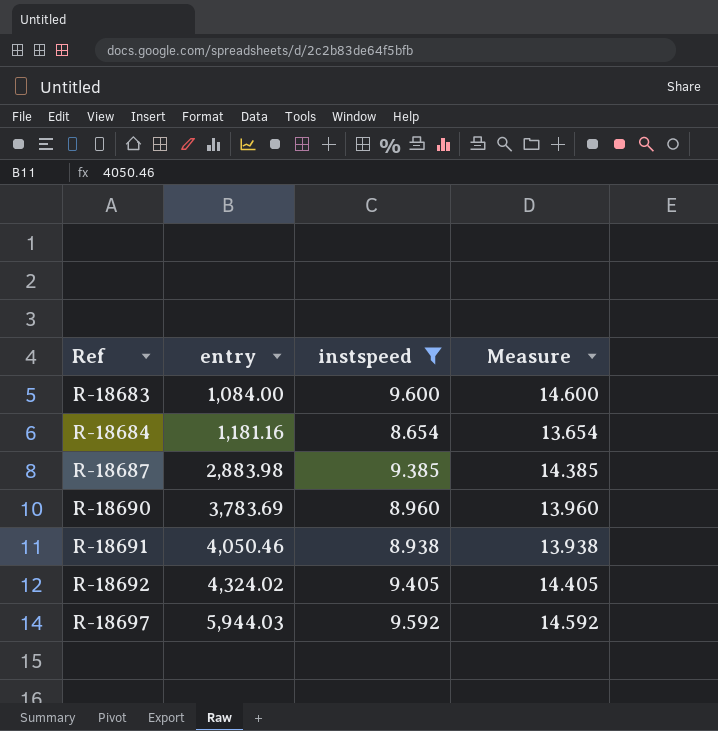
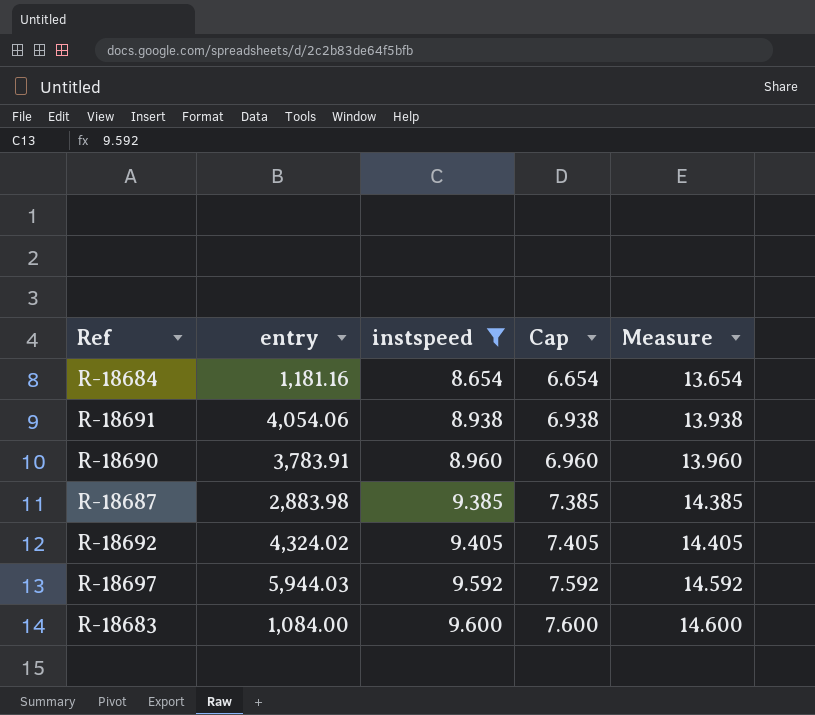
row order: Ref ascending -> instspeed ascending
column Cap | formula: none -> [instspeed] - 2
R-18691 | entry: 4,050.46 -> 4,054.06
R-18690 | entry: 3,783.69 -> 3,783.91

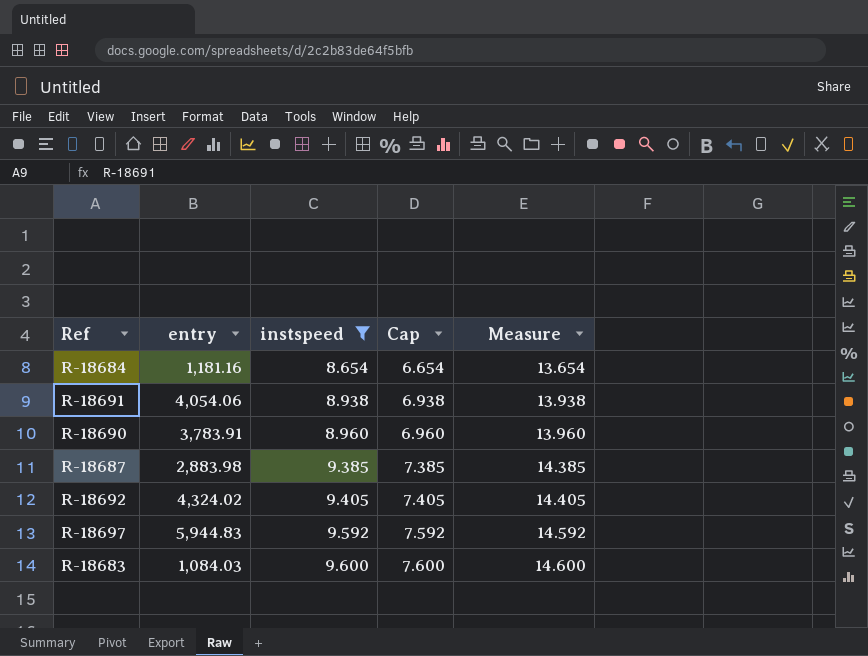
R-18697 | entry: 5,944.03 -> 5,944.83
R-18683 | entry: 1,084.00 -> 1,084.03

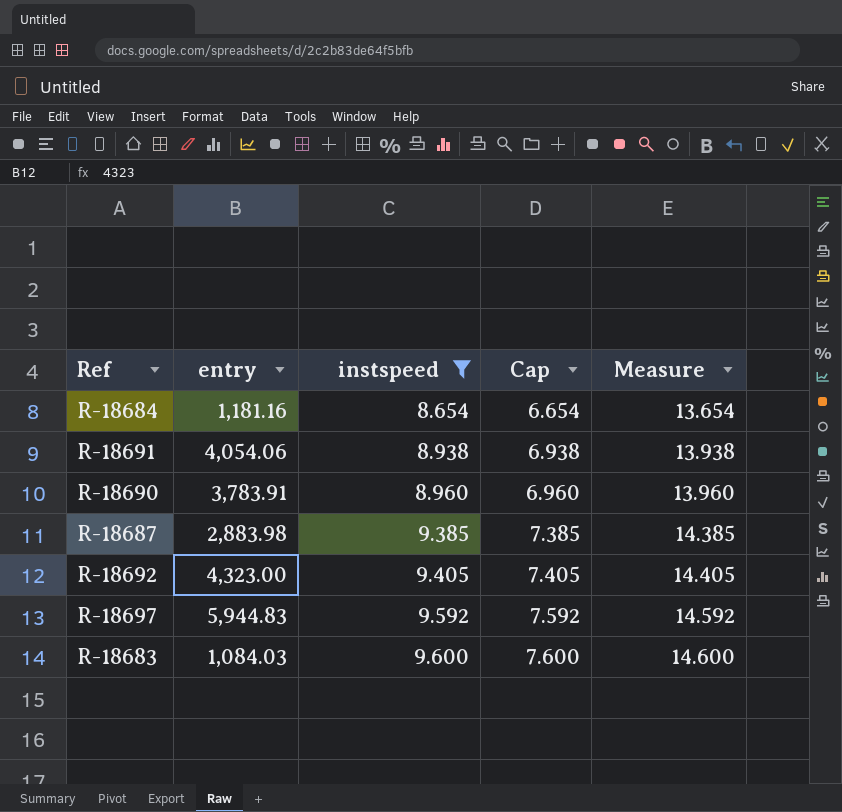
R-18692 | entry: 4,324.02 -> 4,323.00

